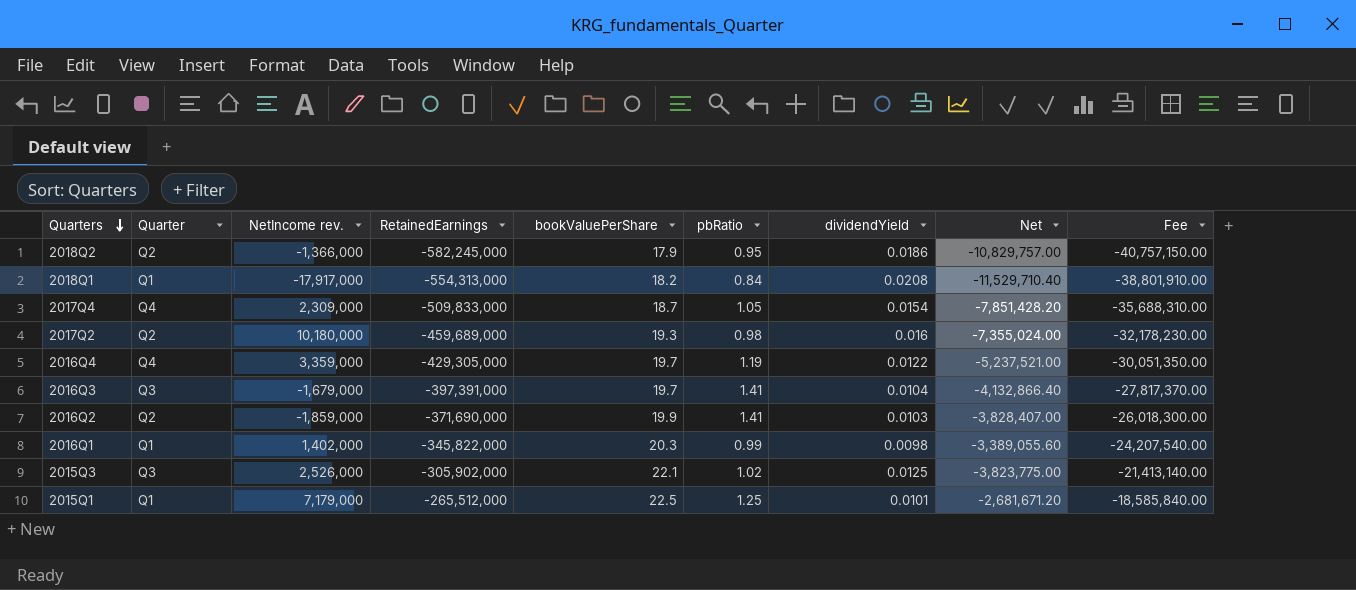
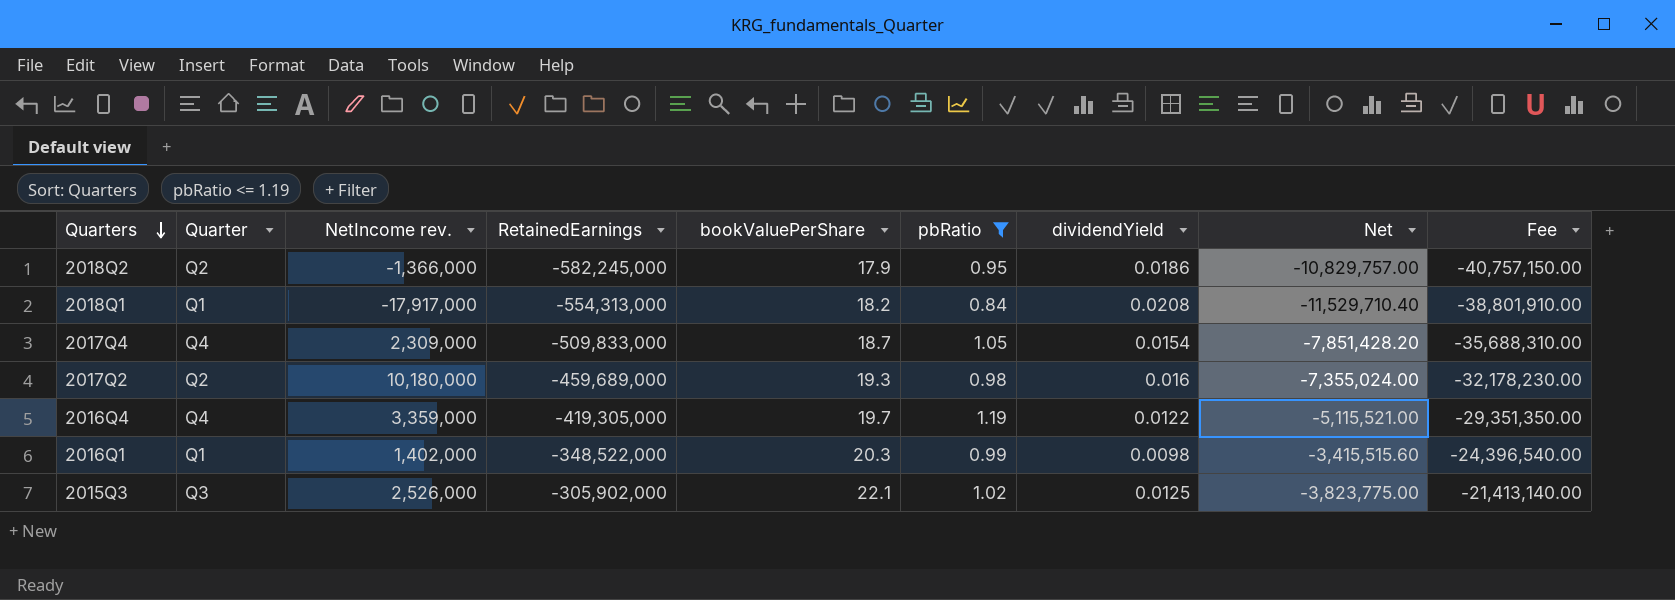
filter: none -> pbRatio <= 1.19
2016Q4 | RetainedEarnings: -429,305,000 -> -419,305,000
2016Q4 | Net: -5,237,521.00 -> -5,115,521.00
2016Q4 | Fee: -30,051,350.00 -> -29,351,350.00
2016Q1 | RetainedEarnings: -345,822,000 -> -348,522,000
2016Q1 | Net: -3,389,055.60 -> -3,415,515.60
2016Q1 | Fee: -24,207,540.00 -> -24,396,540.00

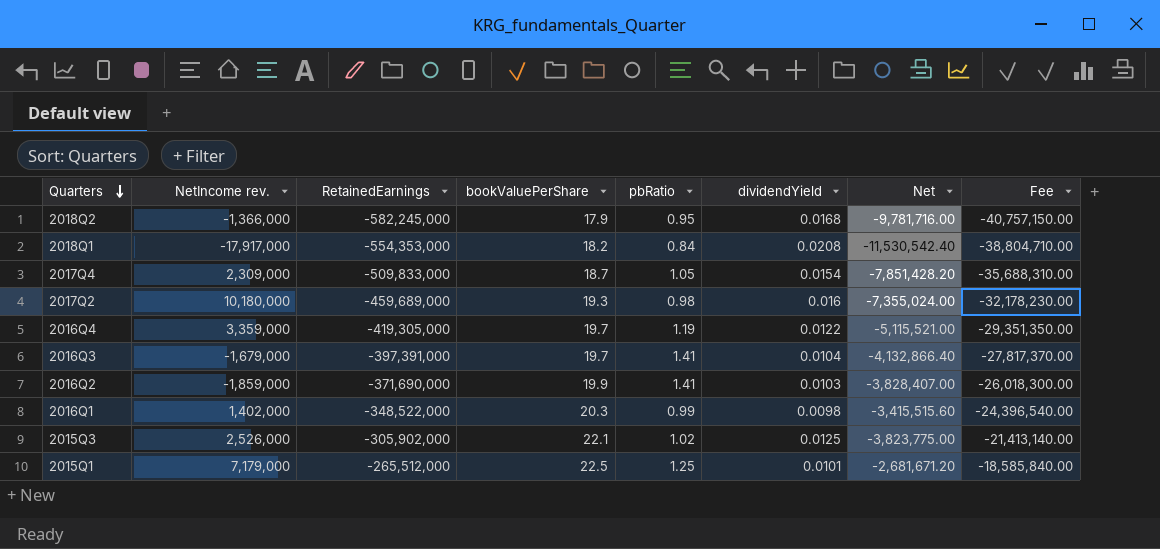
filter: pbRatio <= 1.19 -> none
column Quarter | position: 2 -> none
2018Q2 | dividendYield: 0.0186 -> 0.0168
2018Q2 | Net: -10,829,757.00 -> -9,781,716.00
2018Q1 | RetainedEarnings: -554,313,000 -> -554,353,000
2018Q1 | Net: -11,529,710.40 -> -11,530,542.40
2018Q1 | Fee: -38,801,910.00 -> -38,804,710.00

